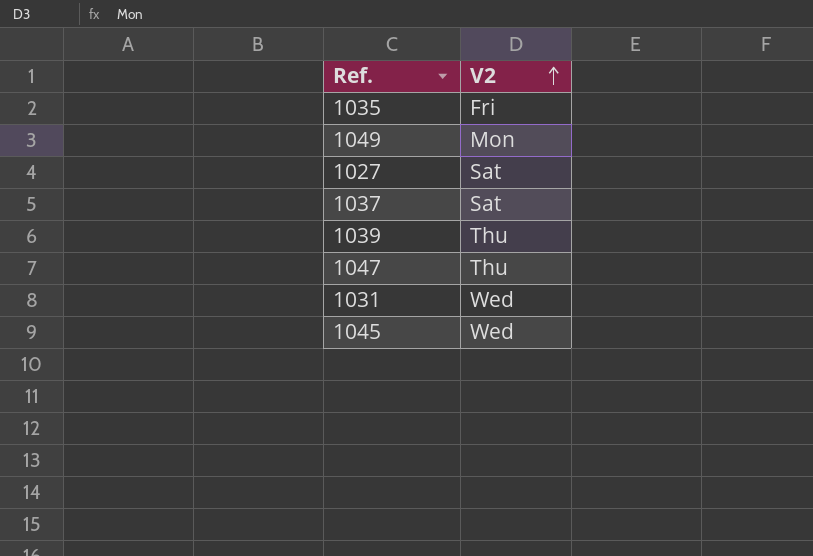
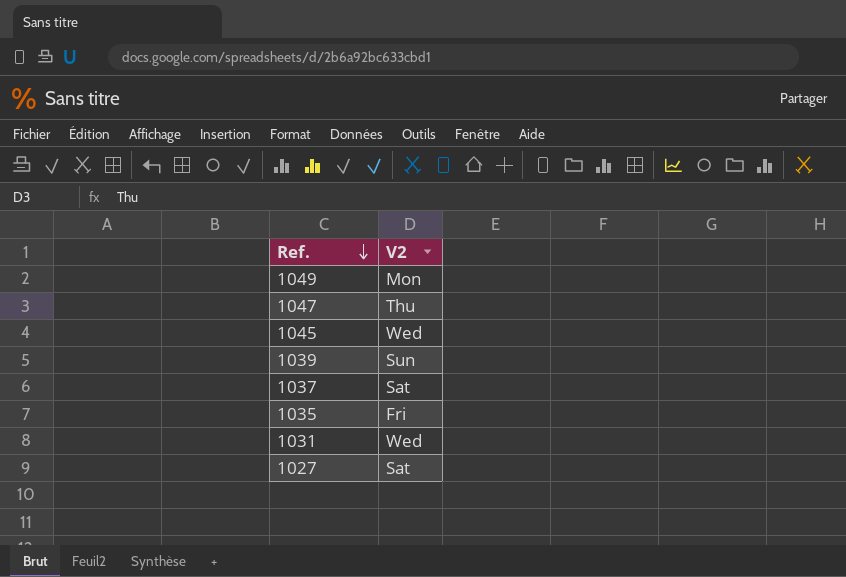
row order: V2 ascending -> Ref. descending
1039 | V2: Thu -> Sun

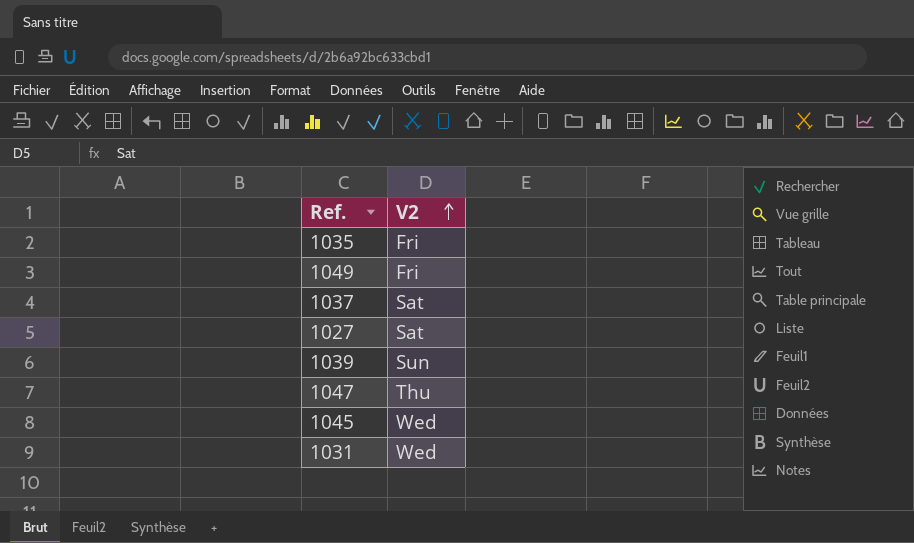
row order: Ref. descending -> V2 ascending
1049 | V2: Mon -> Fri

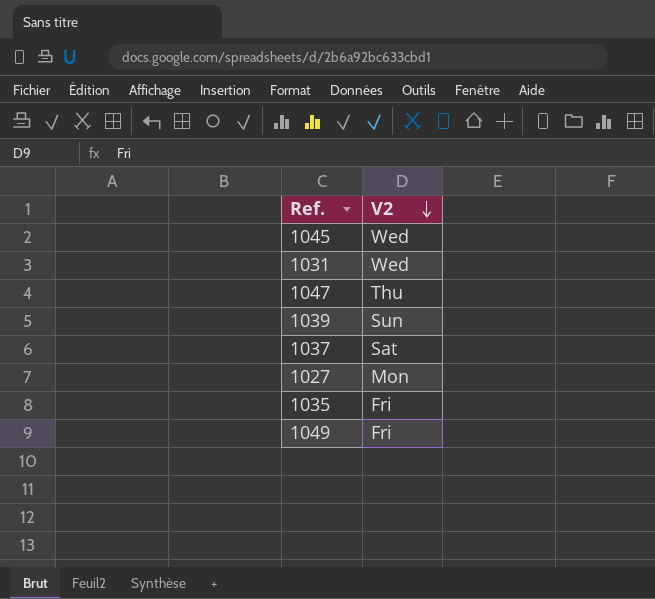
row order: V2 ascending -> V2 descending
1027 | V2: Sat -> Mon

